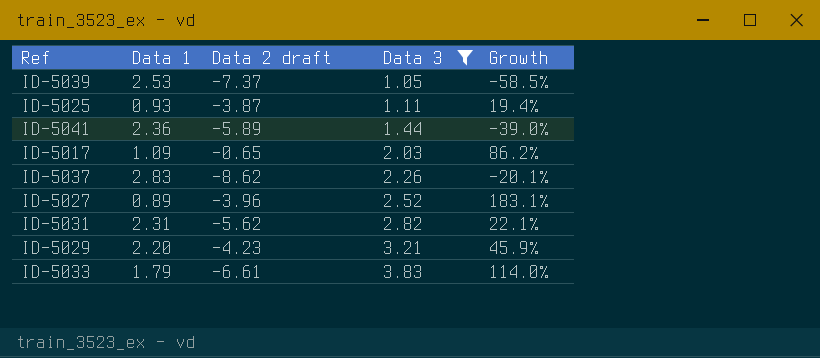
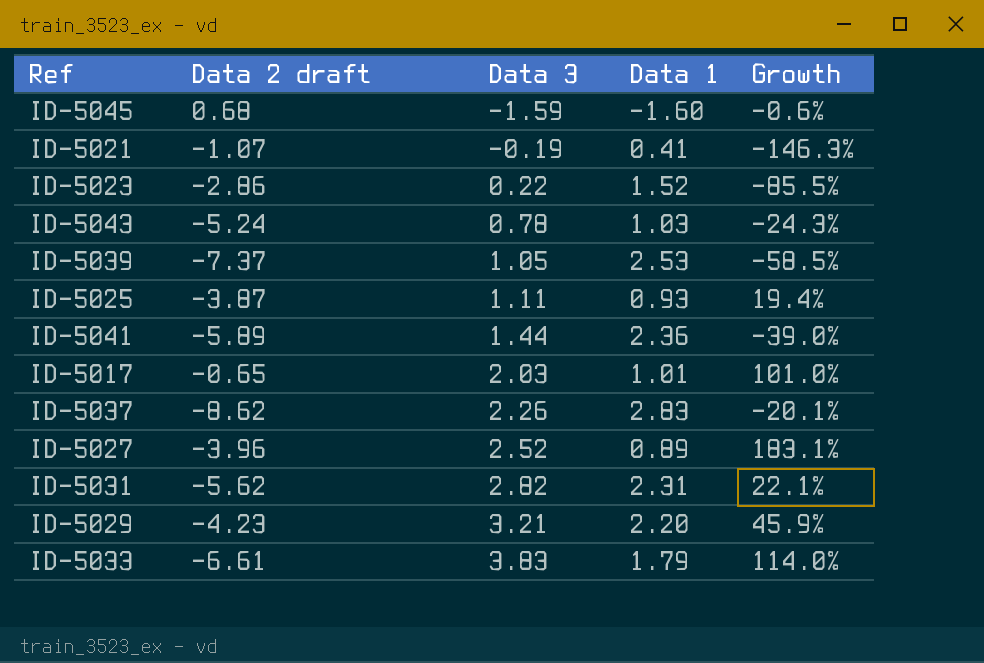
filter: Data 3 >= 1.05 -> none
column Data 1 | position: 2 -> 4
ID-5017 | Data 1: 1.09 -> 1.01
ID-5017 | Growth: 86.2% -> 101.0%

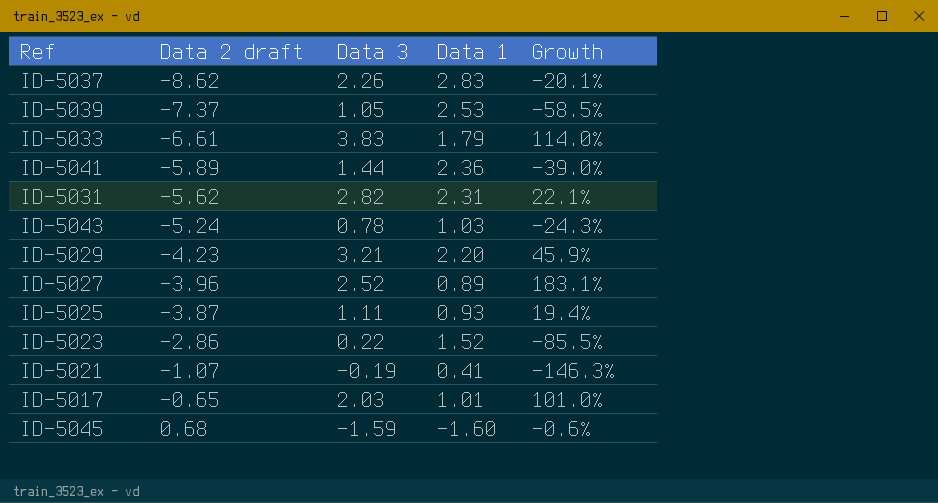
row order: Data 3 ascending -> Data 2 draft ascending

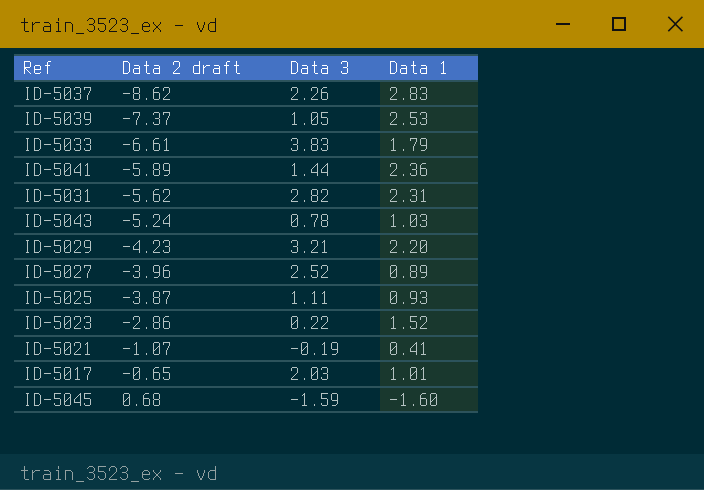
column Growth | formula: ([Data 3] - [Data 1]) / [Data 1] -> none

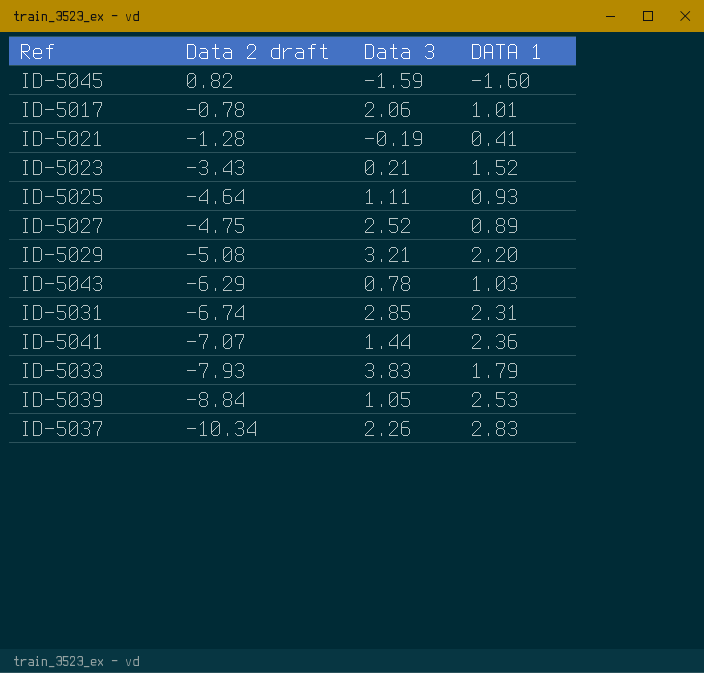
row order: Data 2 draft ascending -> Data 2 draft descending
column name: Data 1 -> DATA 1
ID-5045 | Data 2 draft: 0.68 -> 0.82
ID-5017 | Data 2 draft: -0.65 -> -0.78
ID-5017 | Data 3: 2.03 -> 2.06
ID-5021 | Data 2 draft: -1.07 -> -1.28
ID-5023 | Data 2 draft: -2.86 -> -3.43
ID-5023 | Data 3: 0.22 -> 0.21
ID-5025 | Data 2 draft: -3.87 -> -4.64
ID-5027 | Data 2 draft: -3.96 -> -4.75
ID-5029 | Data 2 draft: -4.23 -> -5.08
ID-5043 | Data 2 draft: -5.24 -> -6.29
ID-5031 | Data 2 draft: -5.62 -> -6.74
ID-5031 | Data 3: 2.82 -> 2.85
ID-5041 | Data 2 draft: -5.89 -> -7.07
ID-5033 | Data 2 draft: -6.61 -> -7.93
ID-5039 | Data 2 draft: -7.37 -> -8.84
ID-5037 | Data 2 draft: -8.62 -> -10.34

